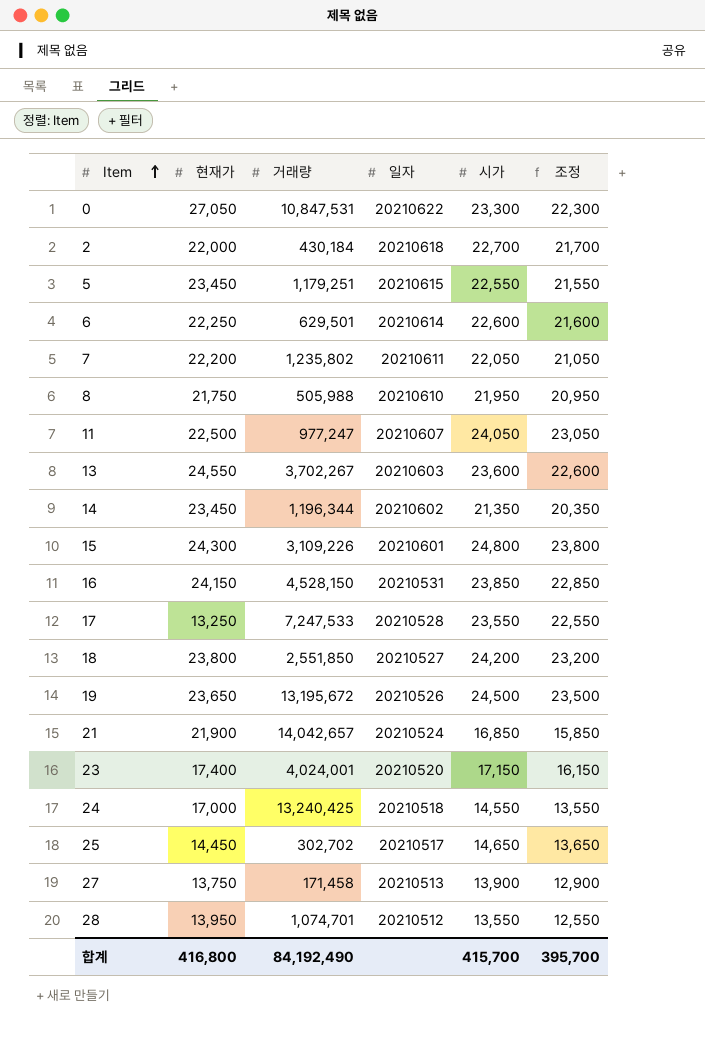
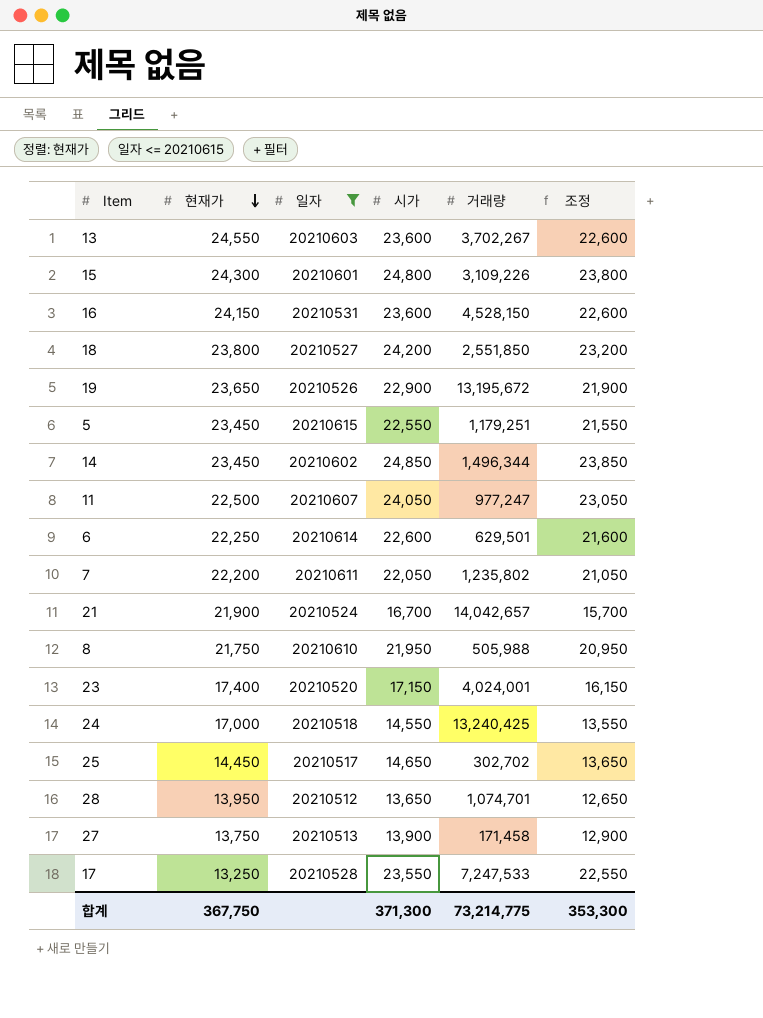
filter: none -> 일자 <= 20210615
row order: Item ascending -> 현재가 descending
column 거래량 | position: 3 -> 5
16 | 시가: 23,850 -> 23,600
16 | 조정: 22,850 -> 22,600
19 | 시가: 24,500 -> 22,900
19 | 조정: 23,500 -> 21,900
14 | 시가: 21,350 -> 24,850
14 | 거래량: 1,196,344 -> 1,496,344
14 | 조정: 20,350 -> 23,850
21 | 시가: 16,850 -> 16,700
21 | 조정: 15,850 -> 15,700
28 | 시가: 13,550 -> 13,650
28 | 조정: 12,550 -> 12,650
합계 | 현재가: 416,800 -> 367,750
합계 | 시가: 415,700 -> 371,300
합계 | 거래량: 84,192,490 -> 73,214,775
합계 | 조정: 395,700 -> 353,300

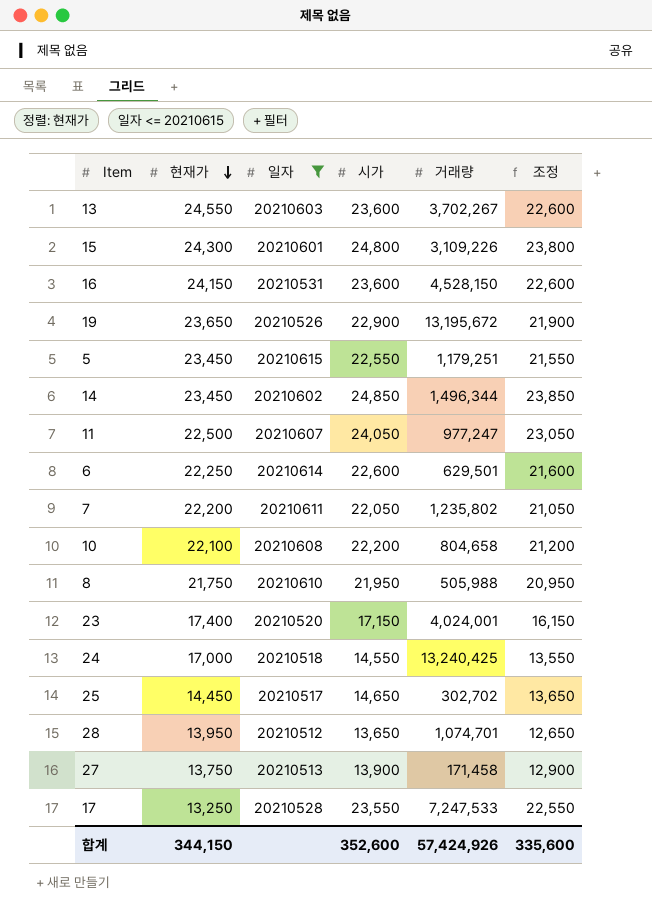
row 18: 23,800 | 20210527 | 24,200 | 2,551,850 | 23,200 -> none
row 21: 21,900 | 20210524 | 16,700 | 14,042,657 | 15,700 -> none
row 10: none -> 22,100 | 20210608 | 22,200 | 804,658 | 21,200
합계 | 현재가: 367,750 -> 344,150
합계 | 시가: 371,300 -> 352,600
합계 | 거래량: 73,214,775 -> 57,424,926
합계 | 조정: 353,300 -> 335,600

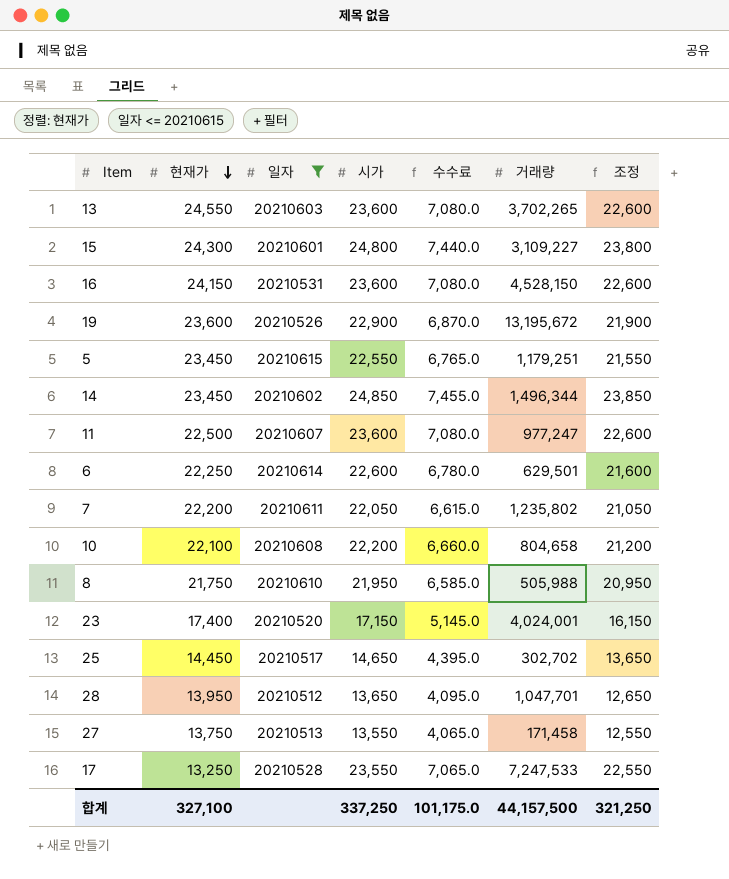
column 수수료 | formula: none -> [시가] * 0.3
row 24: 17,000 | 20210518 | 14,550 | 13,240,425 | 13,550 -> none
13 | 거래량: 3,702,267 -> 3,702,265
15 | 거래량: 3,109,226 -> 3,109,227
19 | 현재가: 23,650 -> 23,600
11 | 시가: 24,050 -> 23,600
11 | 조정: 23,050 -> 22,600
28 | 거래량: 1,074,701 -> 1,047,701
27 | 시가: 13,900 -> 13,550
27 | 조정: 12,900 -> 12,550
합계 | 현재가: 344,150 -> 327,100
합계 | 시가: 352,600 -> 337,250
합계 | 거래량: 57,424,926 -> 44,157,500
합계 | 조정: 335,600 -> 321,250

